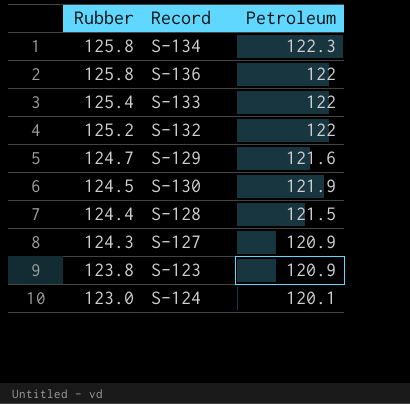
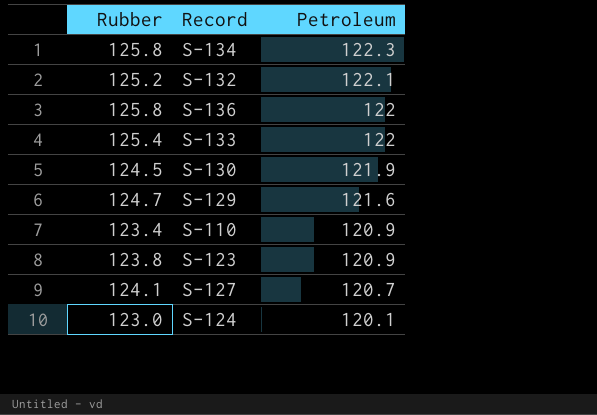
row order: Rubber descending -> Petroleum descending
row S-128: 124.4 | 121.5 -> none
S-132 | Petroleum: 122 -> 122.1
row S-110: none -> 123.4 | 120.9
S-127 | Rubber: 124.3 -> 124.1
S-127 | Petroleum: 120.9 -> 120.7

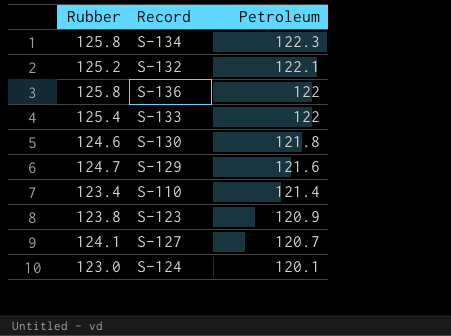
S-130 | Rubber: 124.5 -> 124.6
S-130 | Petroleum: 121.9 -> 121.8
S-110 | Petroleum: 120.9 -> 121.4

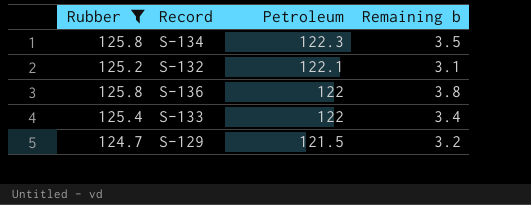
filter: none -> Rubber >= 124.7
column Remaining b | formula: none -> [Rubber] - [Petroleum]
S-129 | Petroleum: 121.6 -> 121.5

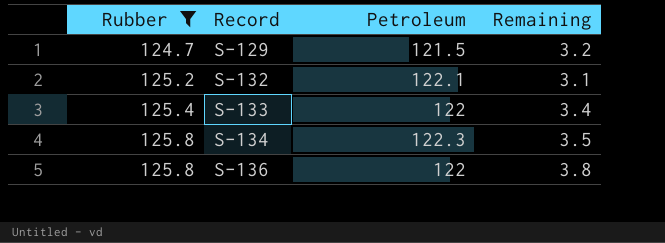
row order: Petroleum descending -> Rubber ascending
column name: Remaining b -> Remaining

